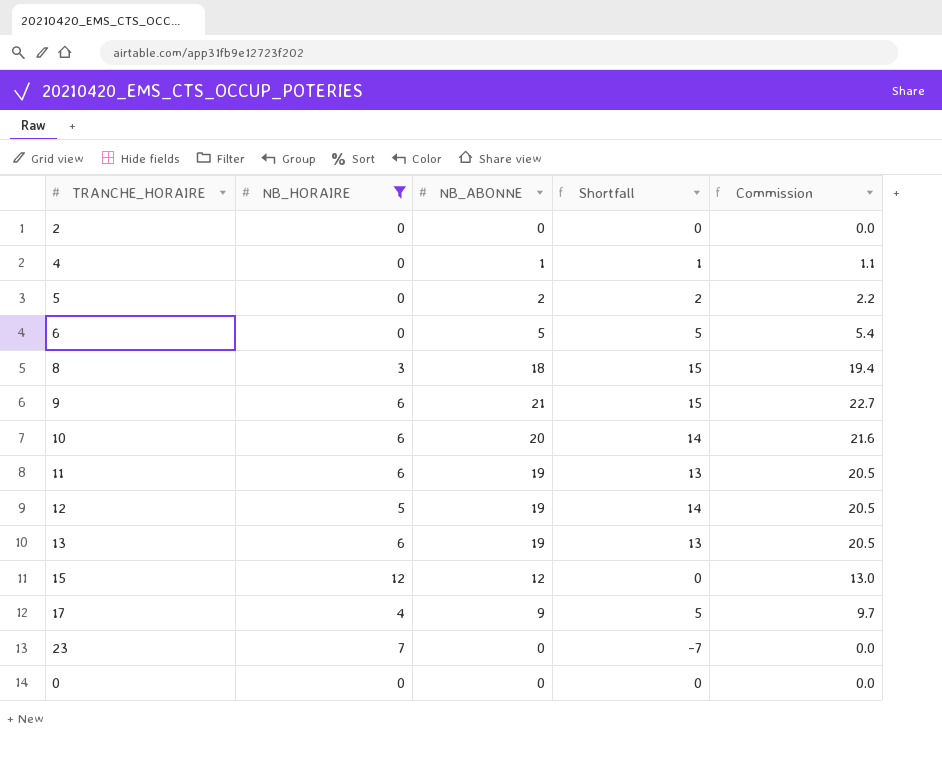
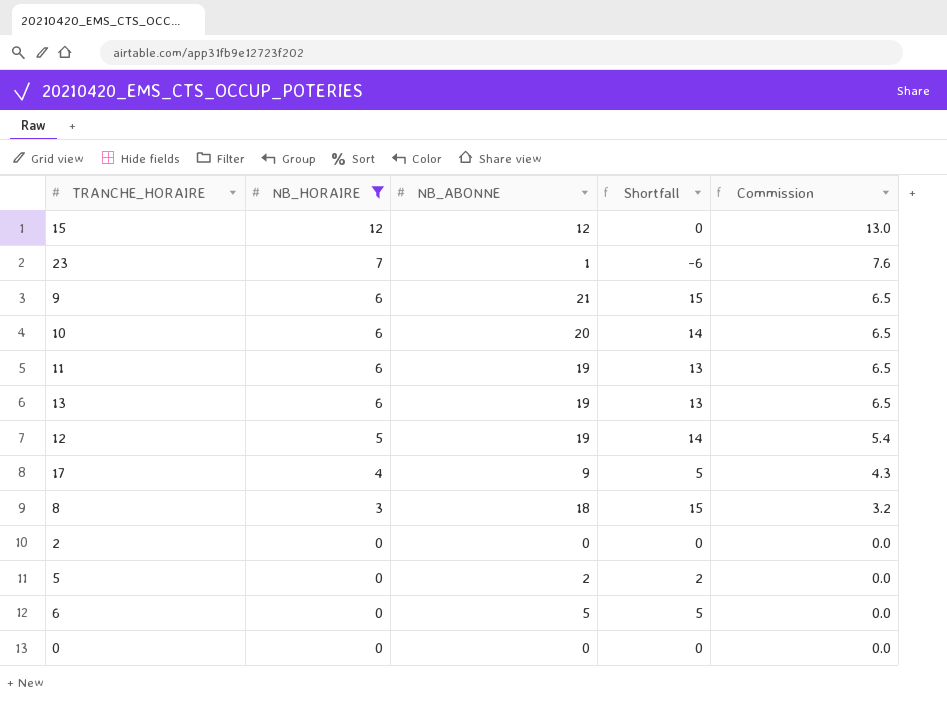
row order: none -> NB_HORAIRE descending
column Commission | formula: [NB_ABONNE] * 1.08 -> [NB_HORAIRE] * 1.08
row 4: 0 | 1 | 1 | 1.1 -> none
23 | NB_ABONNE: 0 -> 1
23 | Shortfall: -7 -> -6

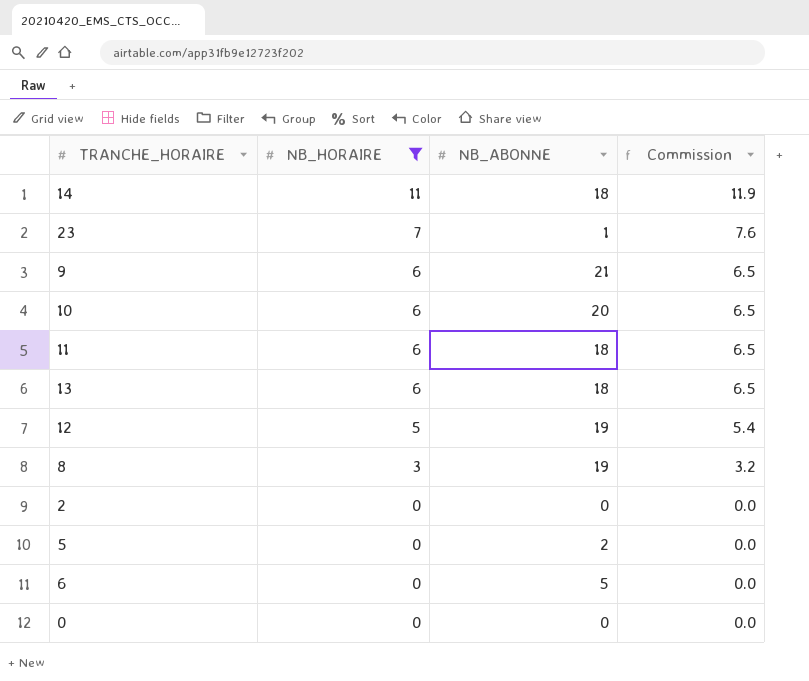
column Shortfall | formula: [NB_ABONNE] - [NB_HORAIRE] -> none
row 15: 12 | 12 | 0 | 13.0 -> none
row 17: 4 | 9 | 5 | 4.3 -> none
row 14: none -> 11 | 18 | 11.9
11 | NB_ABONNE: 19 -> 18
13 | NB_ABONNE: 19 -> 18
8 | NB_ABONNE: 18 -> 19

